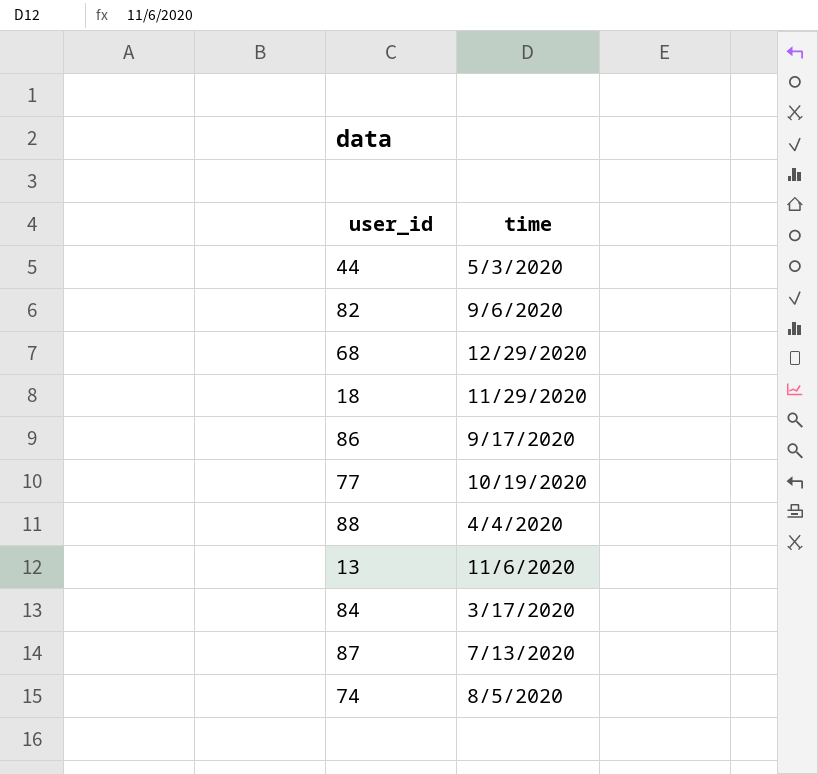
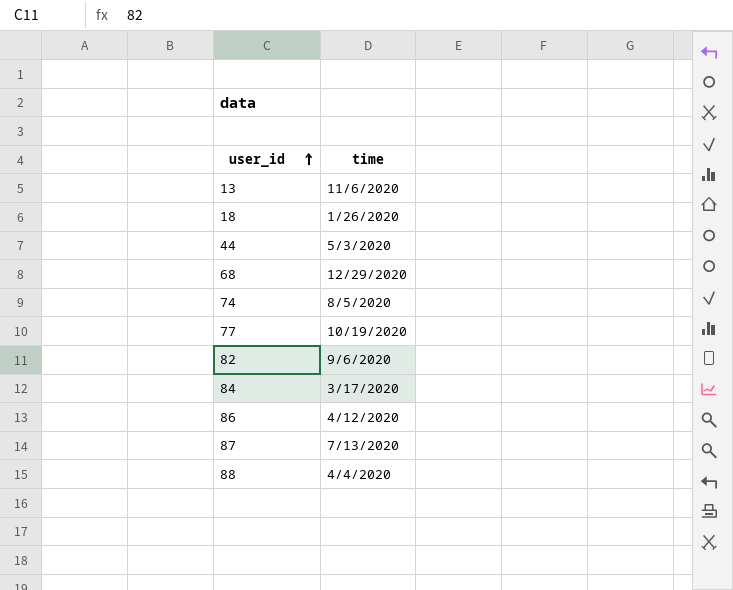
row order: none -> user_id ascending
18 | time: 11/29/2020 -> 1/26/2020
86 | time: 9/17/2020 -> 4/12/2020

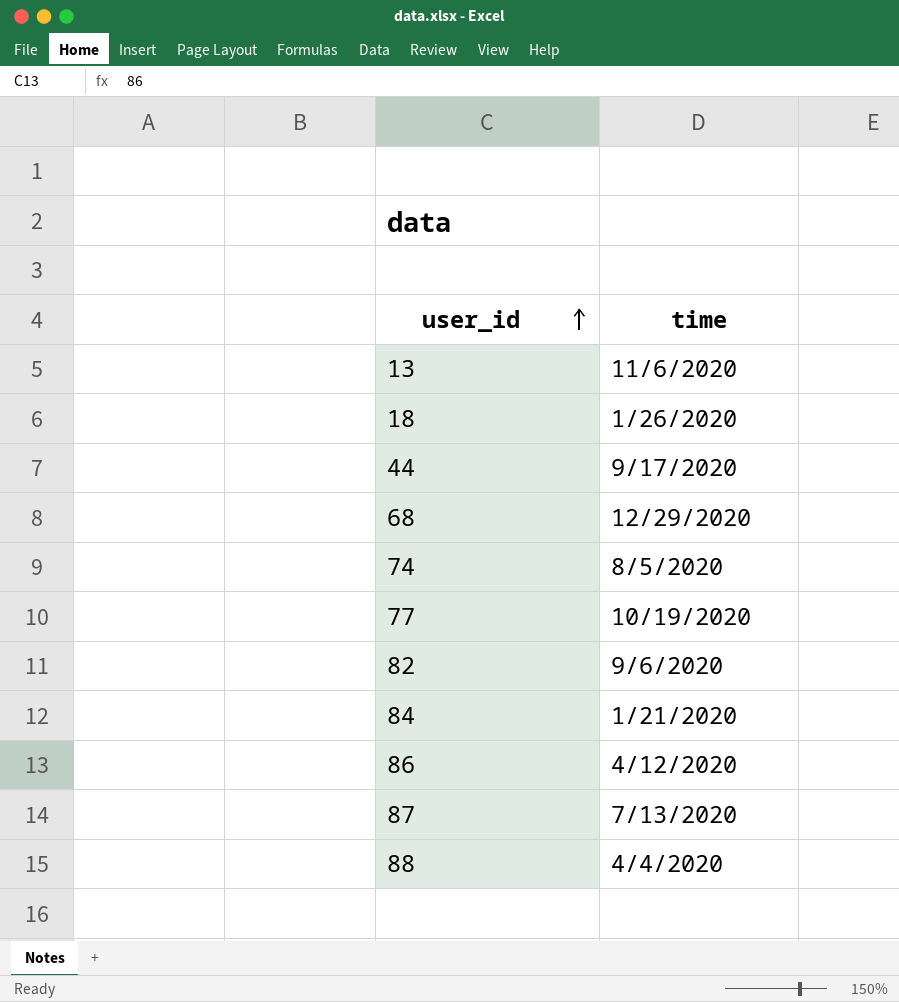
44 | time: 5/3/2020 -> 9/17/2020
84 | time: 3/17/2020 -> 1/21/2020

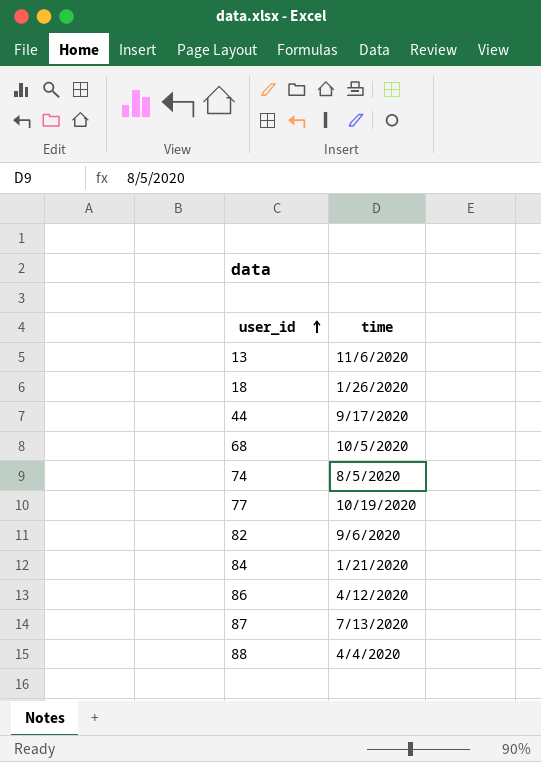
68 | time: 12/29/2020 -> 10/5/2020

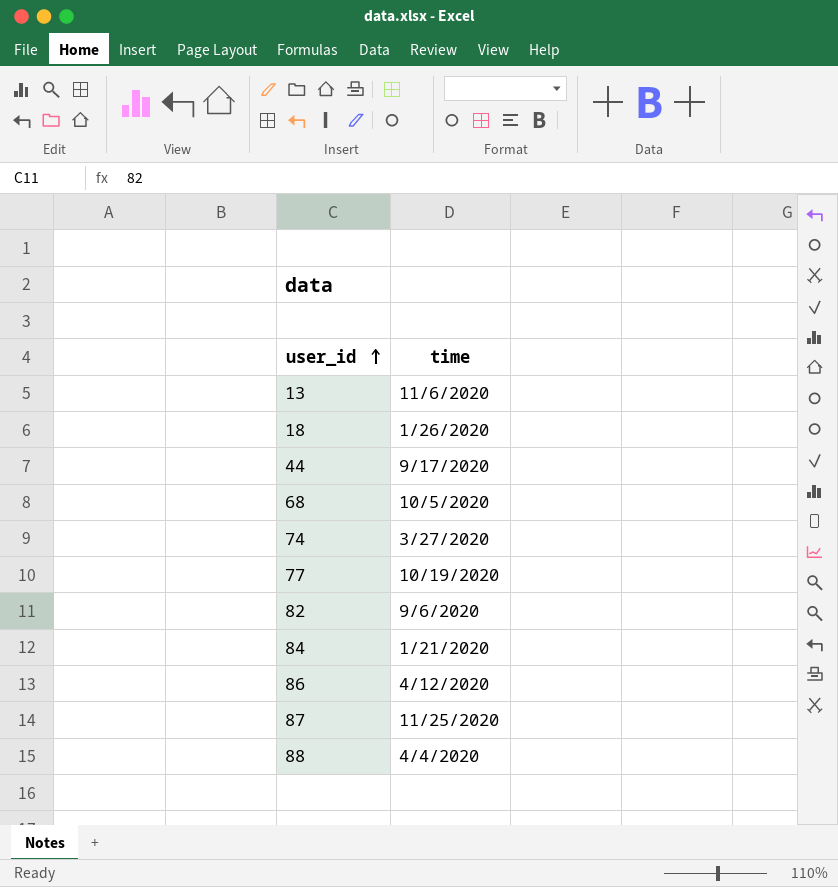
74 | time: 8/5/2020 -> 3/27/2020
87 | time: 7/13/2020 -> 11/25/2020

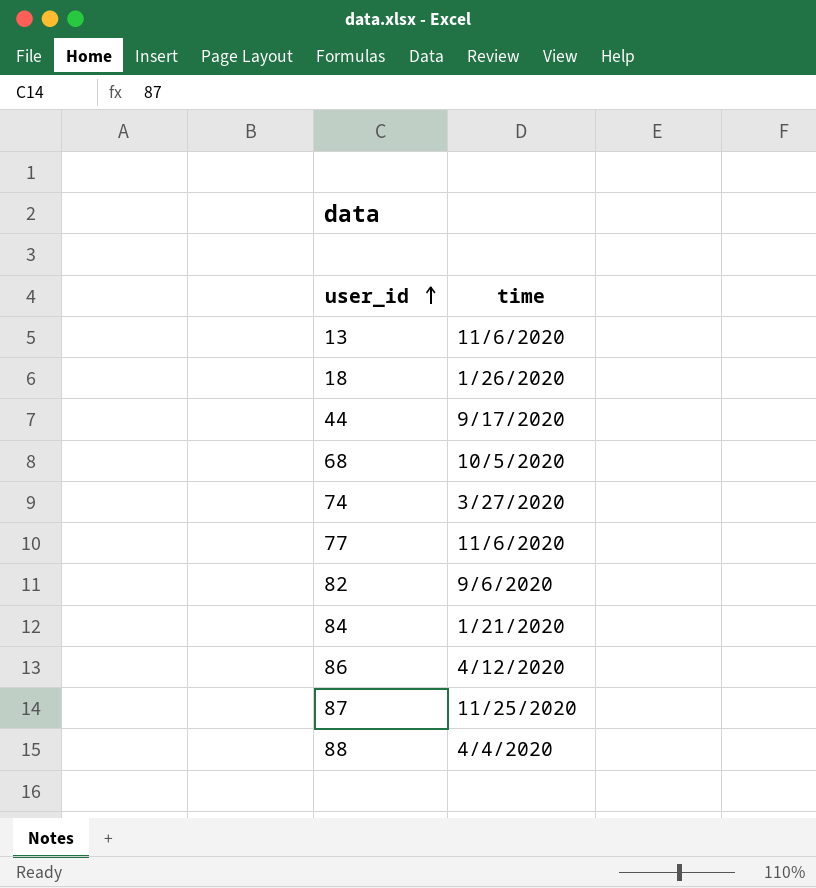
77 | time: 10/19/2020 -> 11/6/2020

